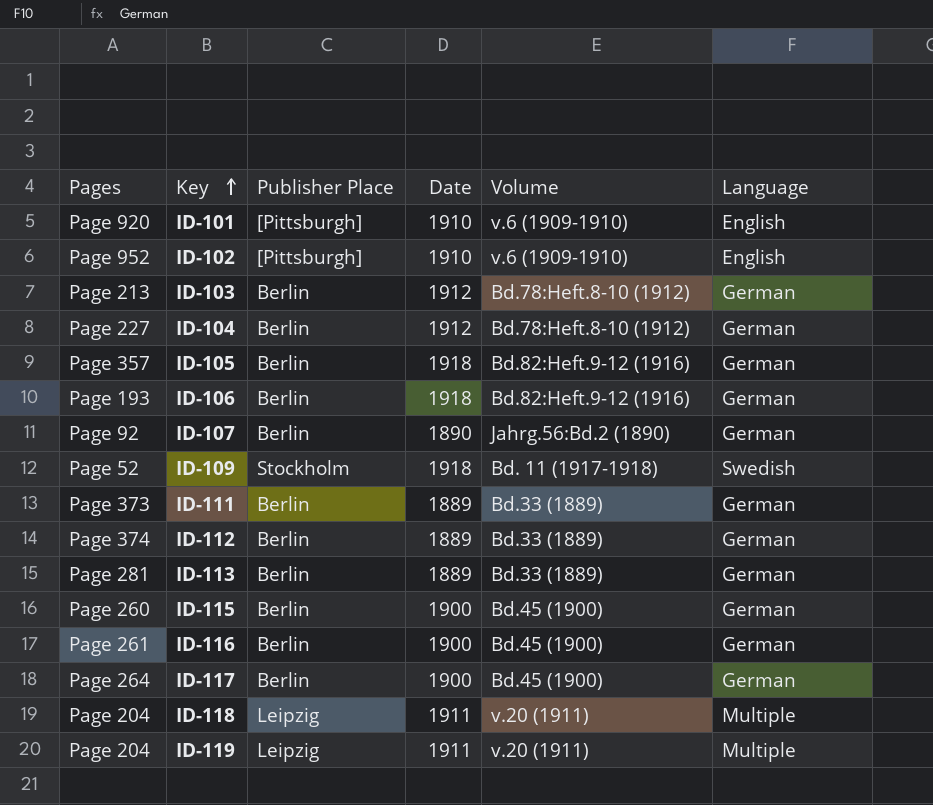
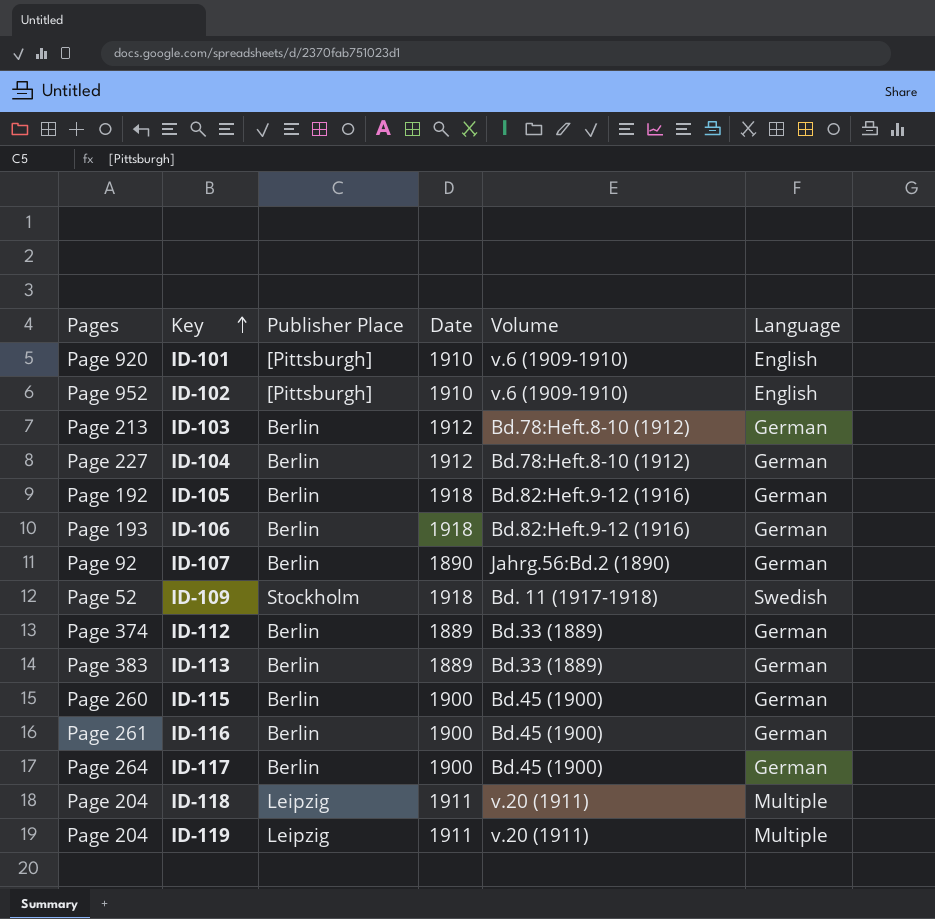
row ID-111: Page 373 | Berlin | 1889 | Bd.33 (1889) | German -> none
ID-105 | Pages: Page 357 -> Page 192
ID-113 | Pages: Page 281 -> Page 383

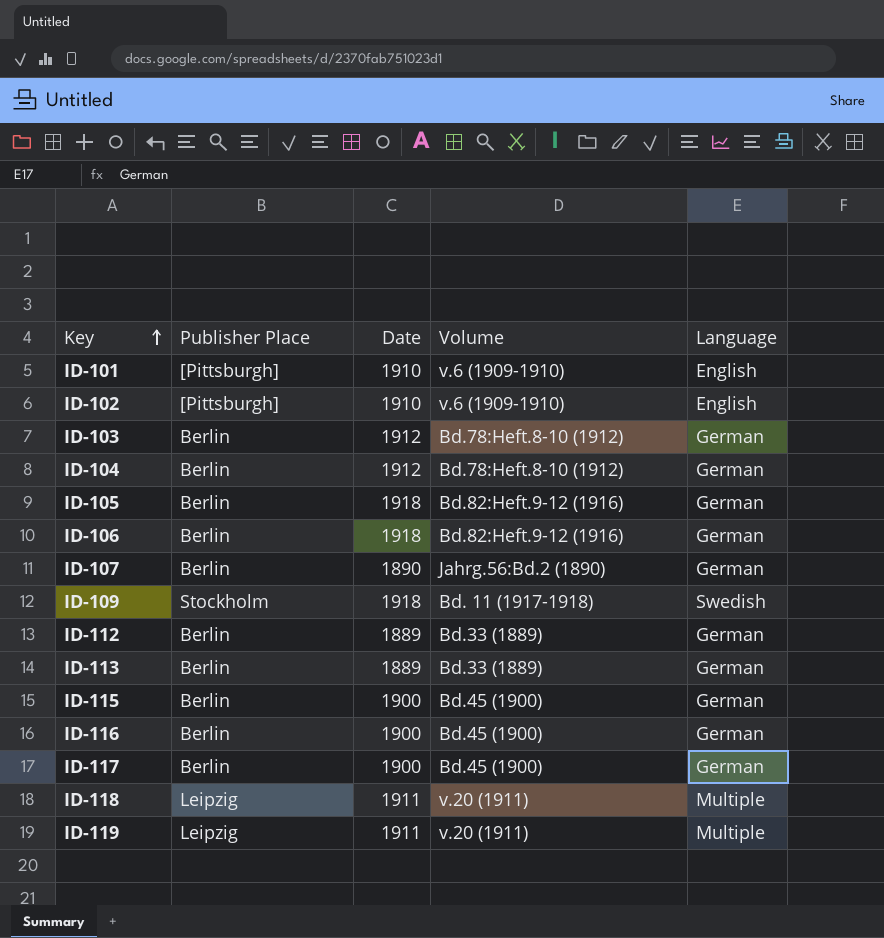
column Pages | position: 1 -> none

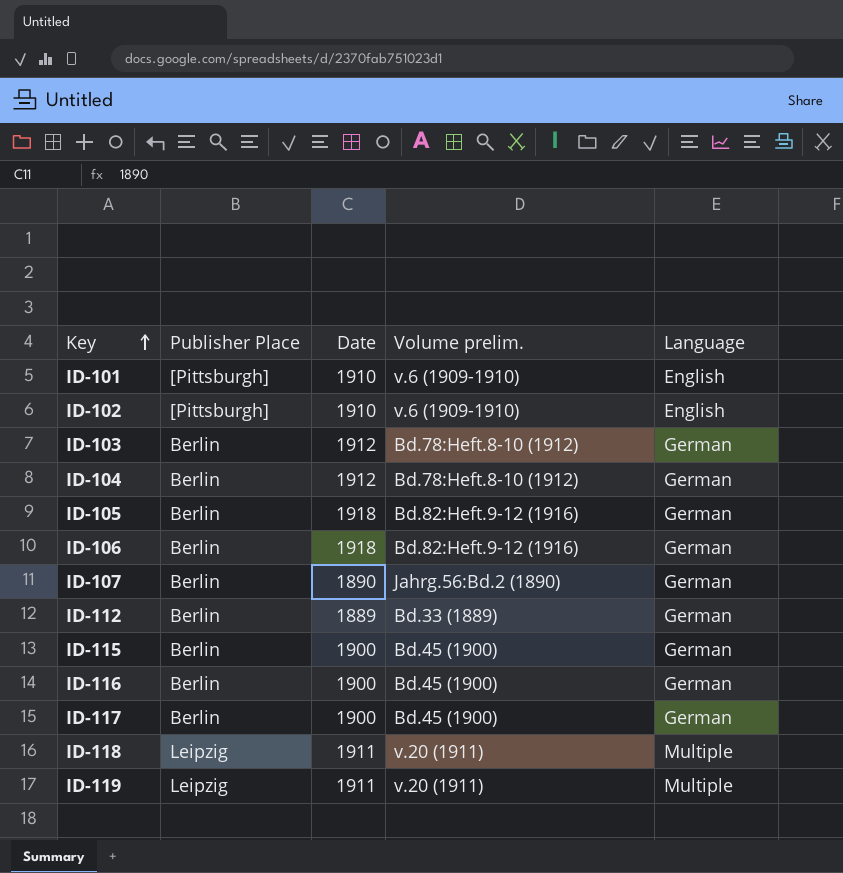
column name: Volume -> Volume prelim.
row ID-109: Stockholm | 1918 | Bd. 11 (1917-1918) | Swedish -> none
row ID-113: Berlin | 1889 | Bd.33 (1889) | German -> none

